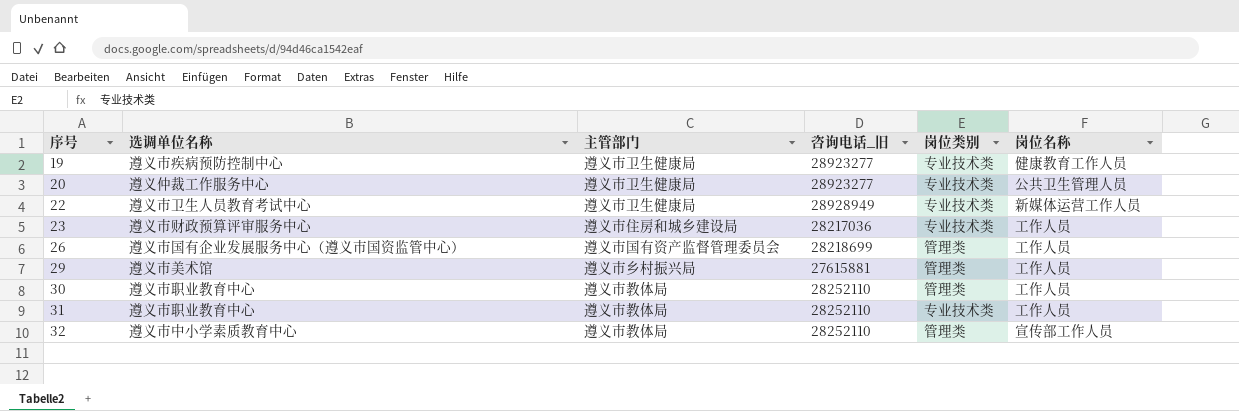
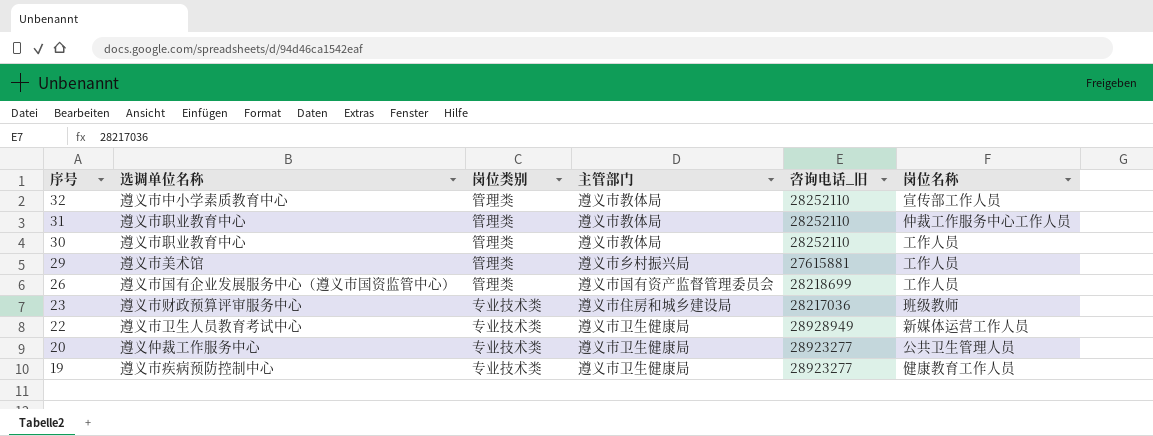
row order: 序号 ascending -> 序号 descending
column 岗位类别 | position: 5 -> 3
31 | 岗位类别: 专业技术类 -> 管理类
31 | 岗位名称: 工作人员 -> 仲裁工作服务中心工作人员
23 | 岗位名称: 工作人员 -> 班级教师

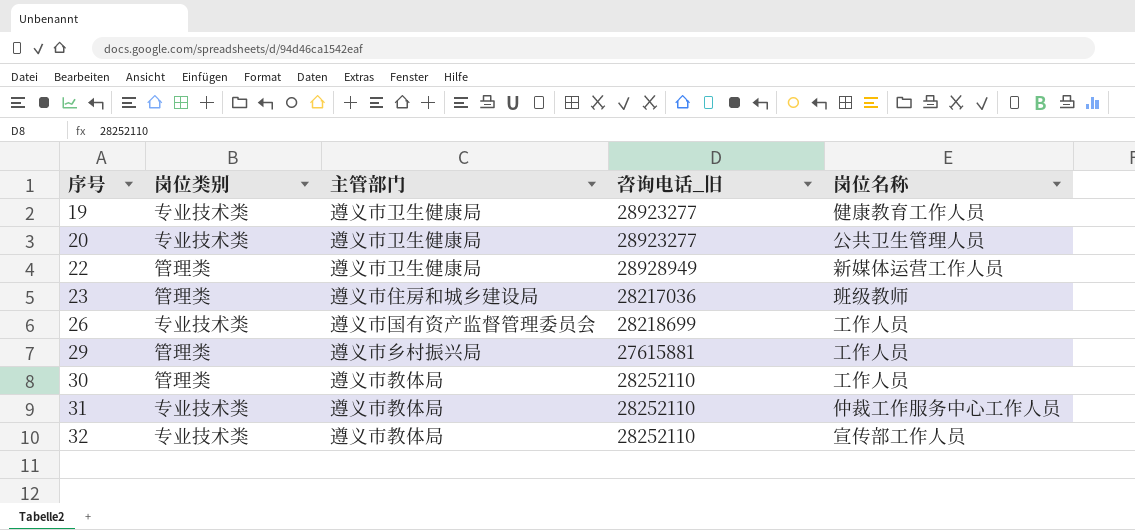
row order: 序号 descending -> 序号 ascending
column 选调单位名称 | position: 2 -> none
22 | 岗位类别: 专业技术类 -> 管理类
23 | 岗位类别: 专业技术类 -> 管理类
26 | 岗位类别: 管理类 -> 专业技术类
31 | 岗位类别: 管理类 -> 专业技术类
32 | 岗位类别: 管理类 -> 专业技术类

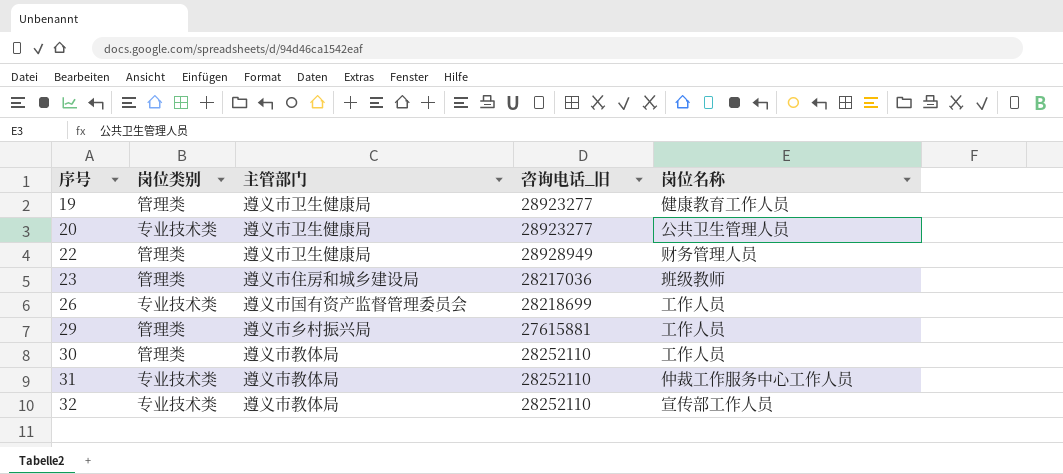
19 | 岗位类别: 专业技术类 -> 管理类
22 | 岗位名称: 新媒体运营工作人员 -> 财务管理人员

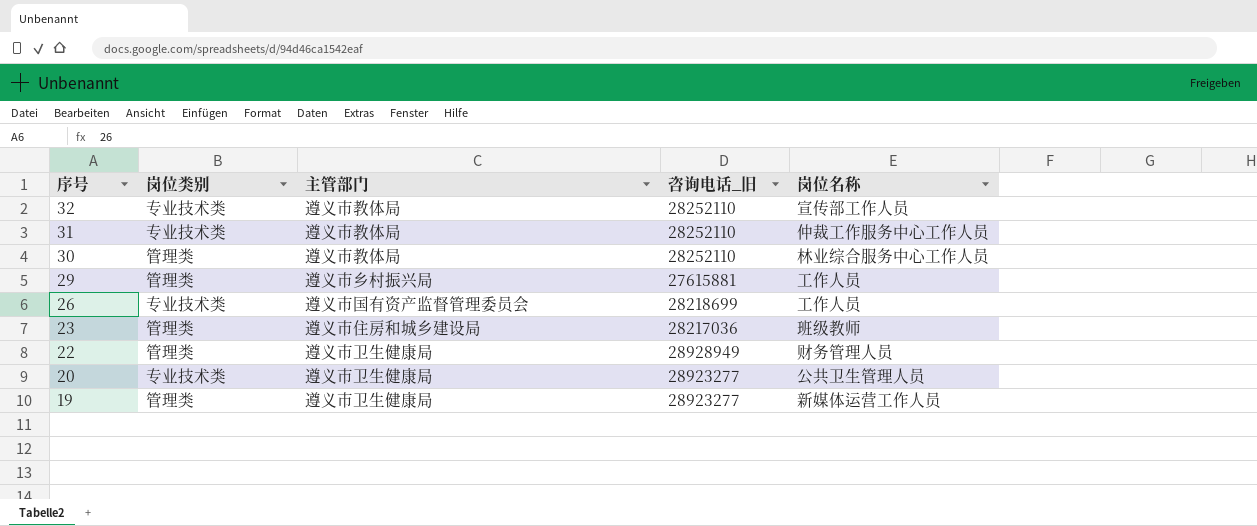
row order: 序号 ascending -> 序号 descending
30 | 岗位名称: 工作人员 -> 林业综合服务中心工作人员
19 | 岗位名称: 健康教育工作人员 -> 新媒体运营工作人员

